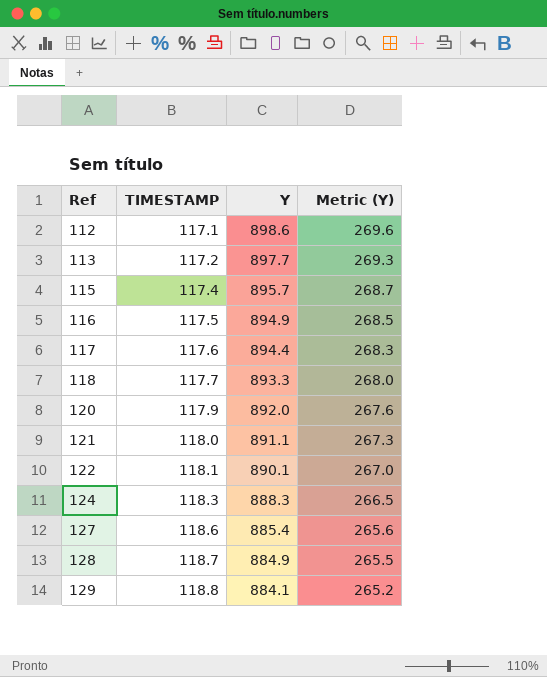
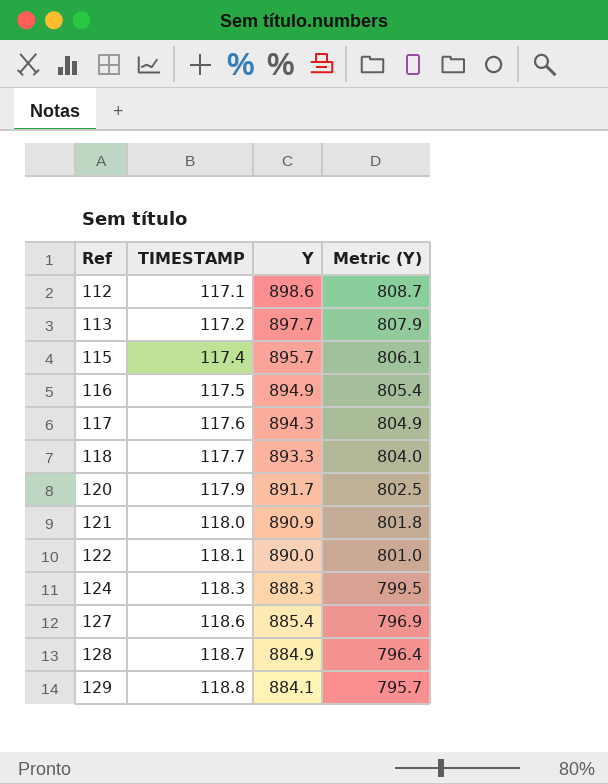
column Metric (Y) | formula: [Y] * 0.3 -> [Y] * 0.9
117 | Y: 894.4 -> 894.3
120 | Y: 892.0 -> 891.7
121 | Y: 891.1 -> 890.9
122 | Y: 890.1 -> 890.0

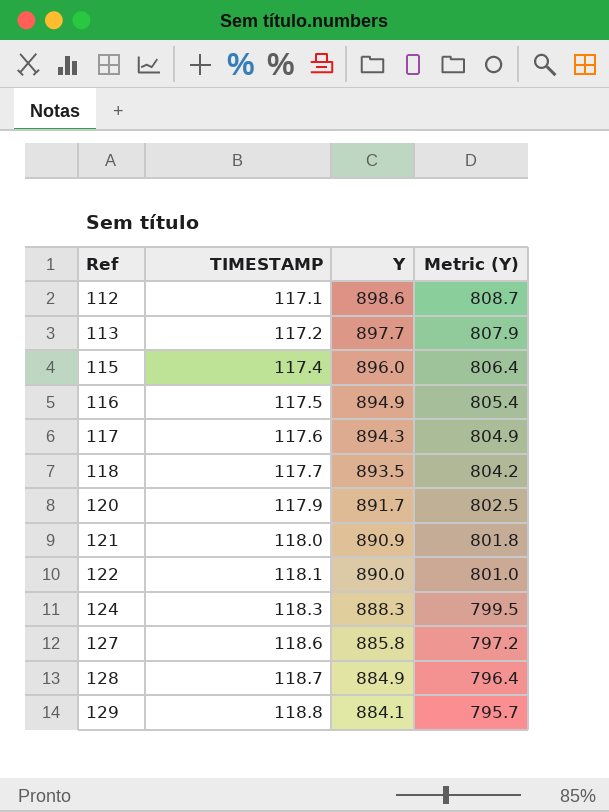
115 | Y: 895.7 -> 896.0
115 | Metric (Y): 806.1 -> 806.4
118 | Y: 893.3 -> 893.5
118 | Metric (Y): 804.0 -> 804.2
127 | Y: 885.4 -> 885.8
127 | Metric (Y): 796.9 -> 797.2

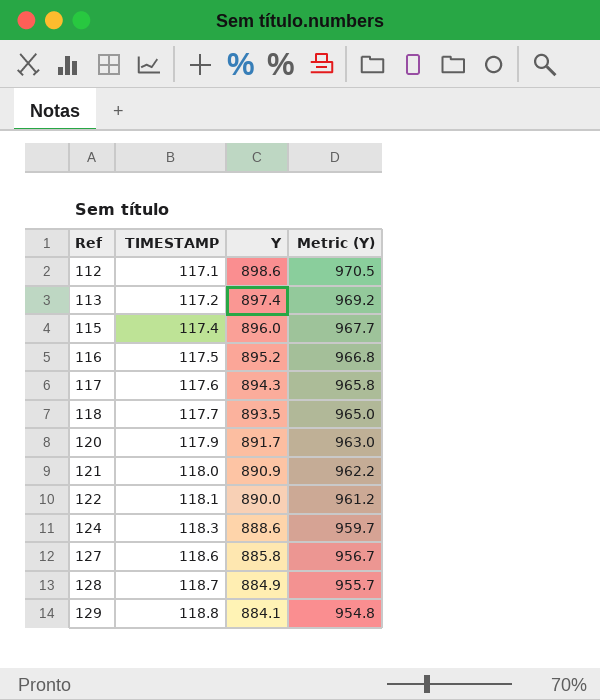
column Metric (Y) | formula: [Y] * 0.9 -> [Y] * 1.08
113 | Y: 897.7 -> 897.4
116 | Y: 894.9 -> 895.2
124 | Y: 888.3 -> 888.6

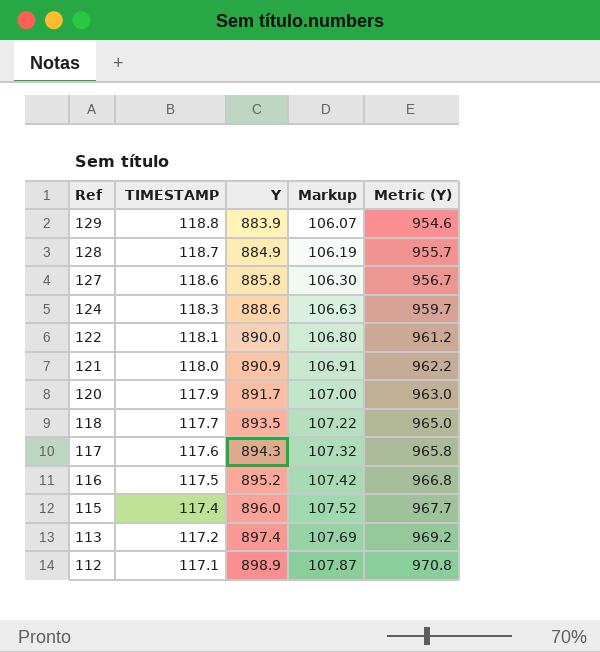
row order: Ref ascending -> Ref descending
column Markup | formula: none -> [Y] * 0.12
129 | Y: 884.1 -> 883.9
129 | Metric (Y): 954.8 -> 954.6
112 | Y: 898.6 -> 898.9
112 | Metric (Y): 970.5 -> 970.8

